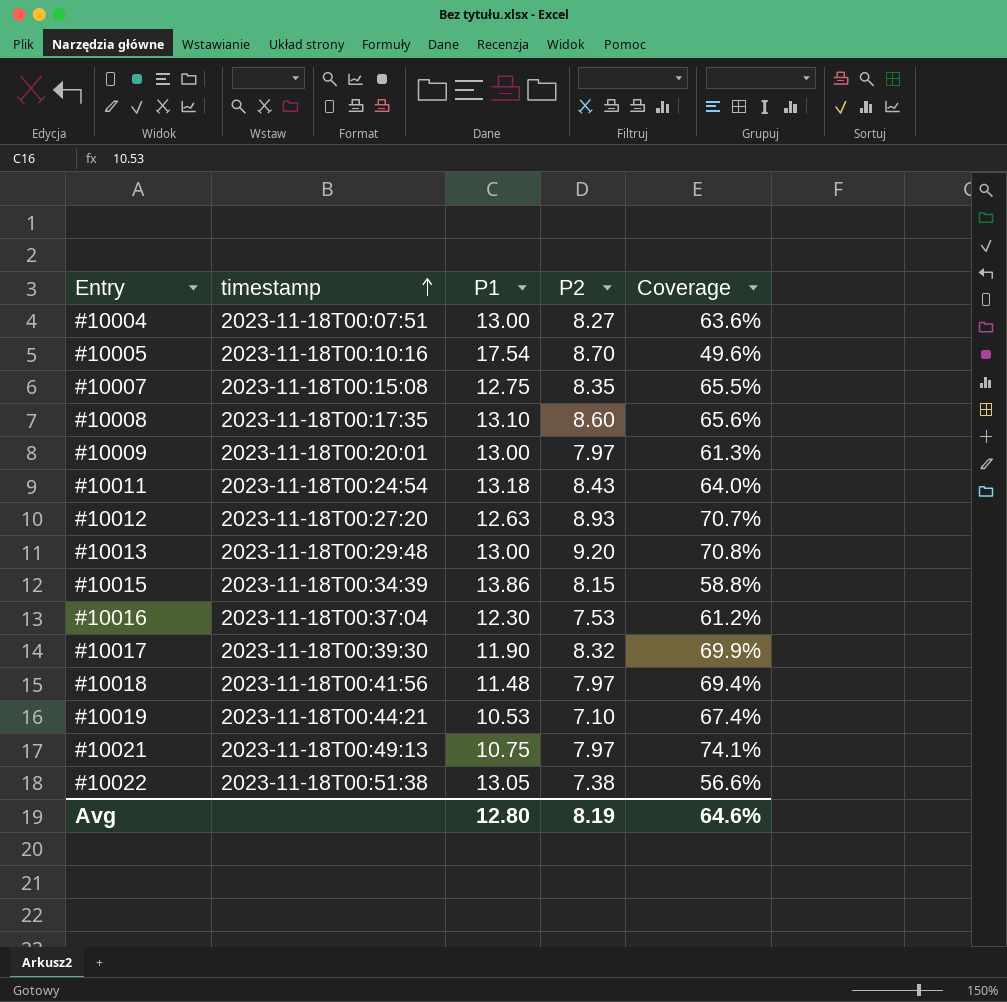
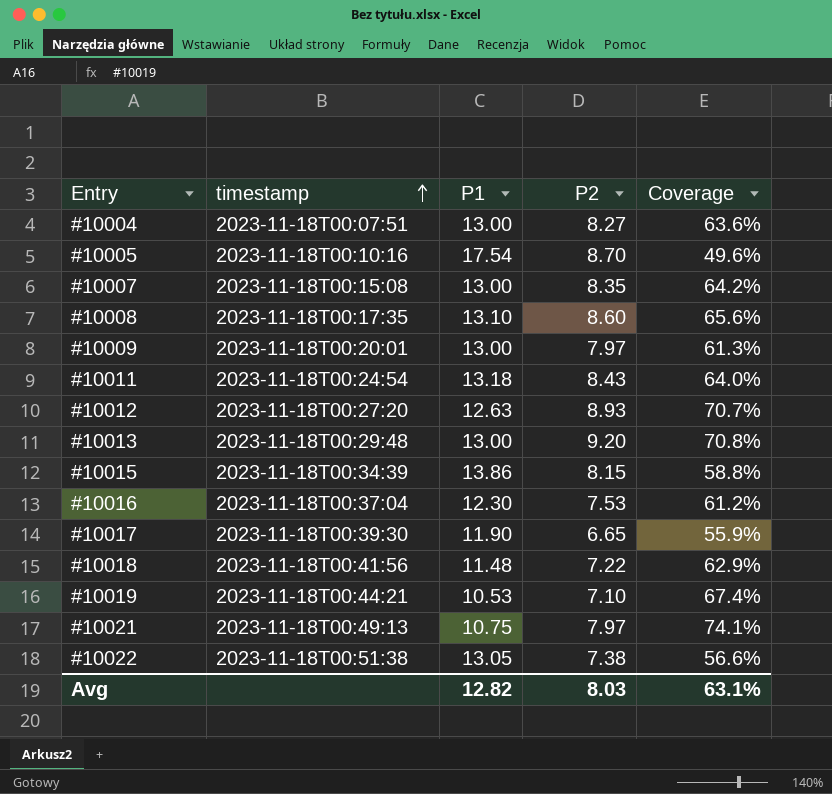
#10007 | P1: 12.75 -> 13.00
#10007 | Coverage: 65.5% -> 64.2%
#10017 | P2: 8.32 -> 6.65
#10017 | Coverage: 69.9% -> 55.9%
#10018 | P2: 7.97 -> 7.22
#10018 | Coverage: 69.4% -> 62.9%
Avg | P1: 12.80 -> 12.82
Avg | P2: 8.19 -> 8.03
Avg | Coverage: 64.6% -> 63.1%

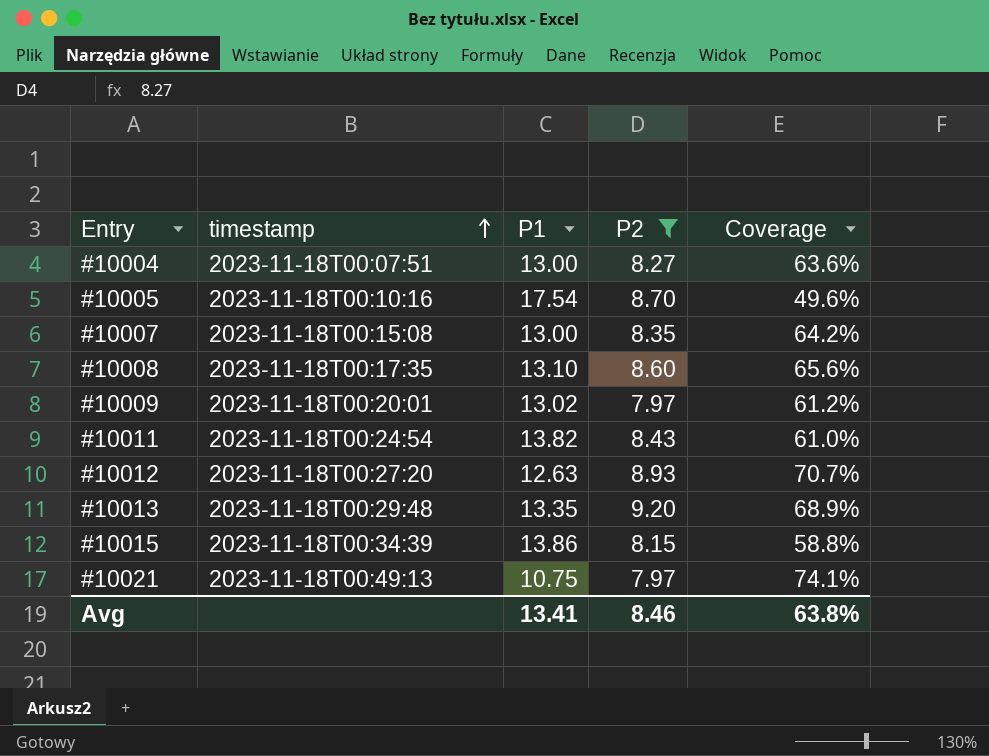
filter: none -> P2 >= 7.97
#10009 | P1: 13.00 -> 13.02
#10009 | Coverage: 61.3% -> 61.2%
#10011 | P1: 13.18 -> 13.82
#10011 | Coverage: 64.0% -> 61.0%
#10013 | P1: 13.00 -> 13.35
#10013 | Coverage: 70.8% -> 68.9%
Avg | P1: 12.82 -> 13.41
Avg | P2: 8.03 -> 8.46
Avg | Coverage: 63.1% -> 63.8%

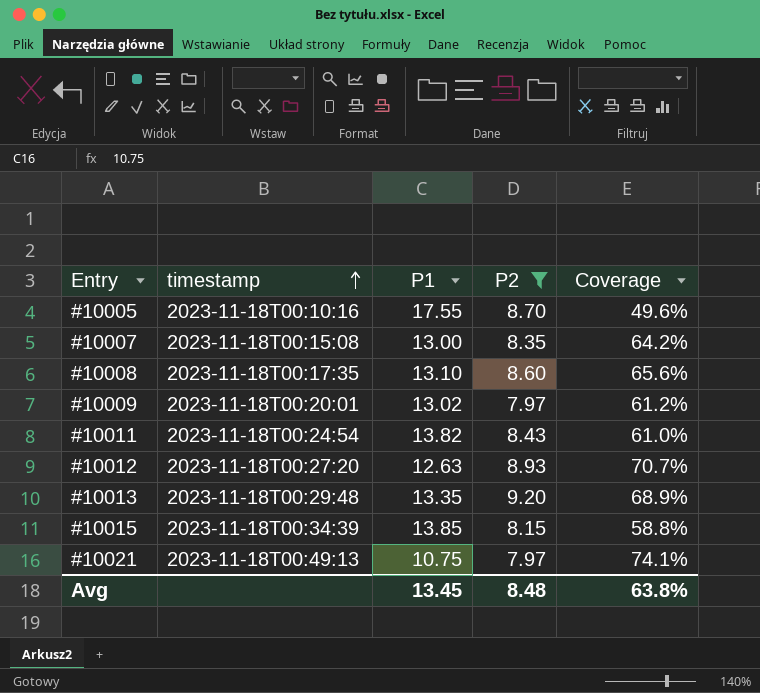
row #10004: 2023-11-18T00:07:51 | 13.00 | 8.27 | 63.6% -> none
#10005 | P1: 17.54 -> 17.55
#10015 | P1: 13.86 -> 13.85
Avg | P1: 13.41 -> 13.45
Avg | P2: 8.46 -> 8.48

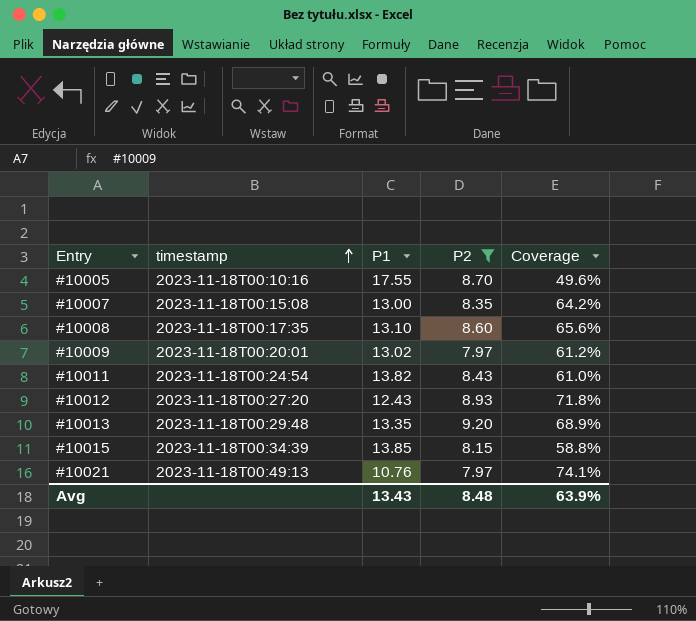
#10012 | P1: 12.63 -> 12.43
#10012 | Coverage: 70.7% -> 71.8%
#10021 | P1: 10.75 -> 10.76
Avg | P1: 13.45 -> 13.43
Avg | Coverage: 63.8% -> 63.9%

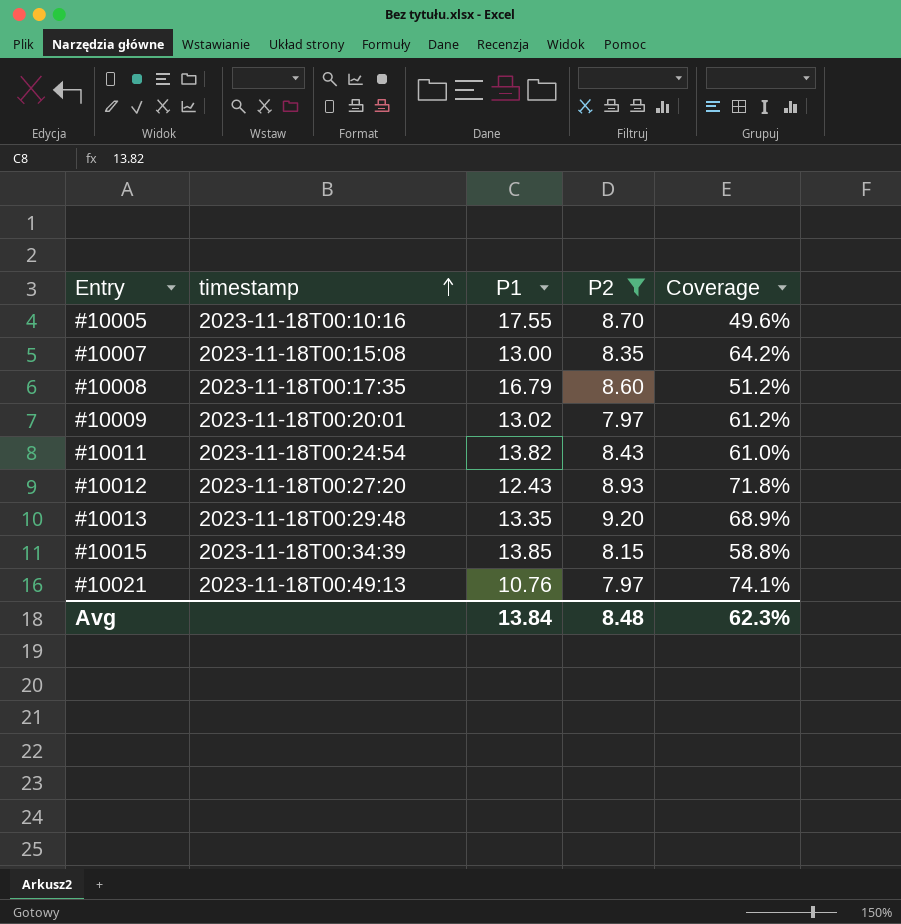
#10008 | P1: 13.10 -> 16.79
#10008 | Coverage: 65.6% -> 51.2%
Avg | P1: 13.43 -> 13.84
Avg | Coverage: 63.9% -> 62.3%

